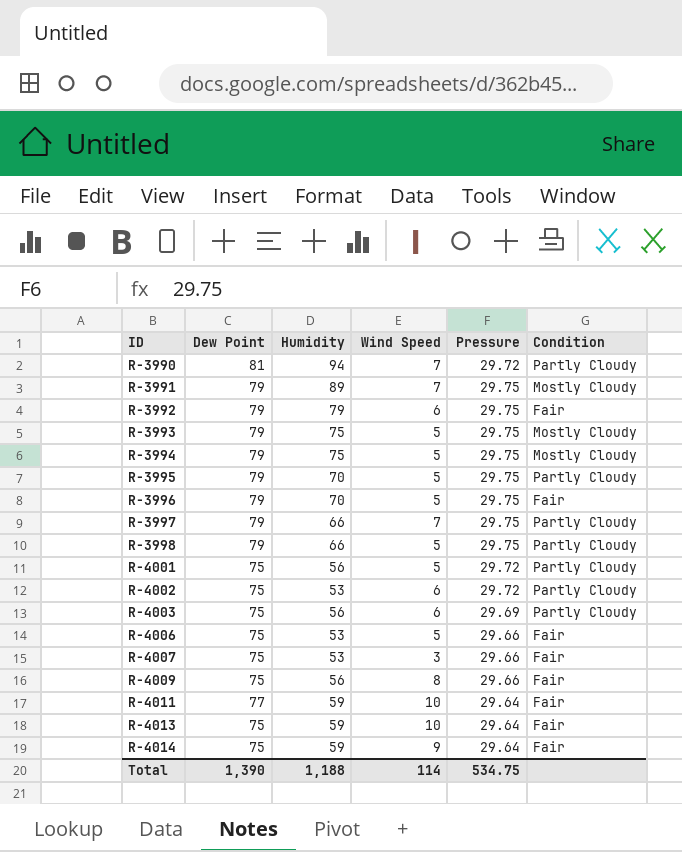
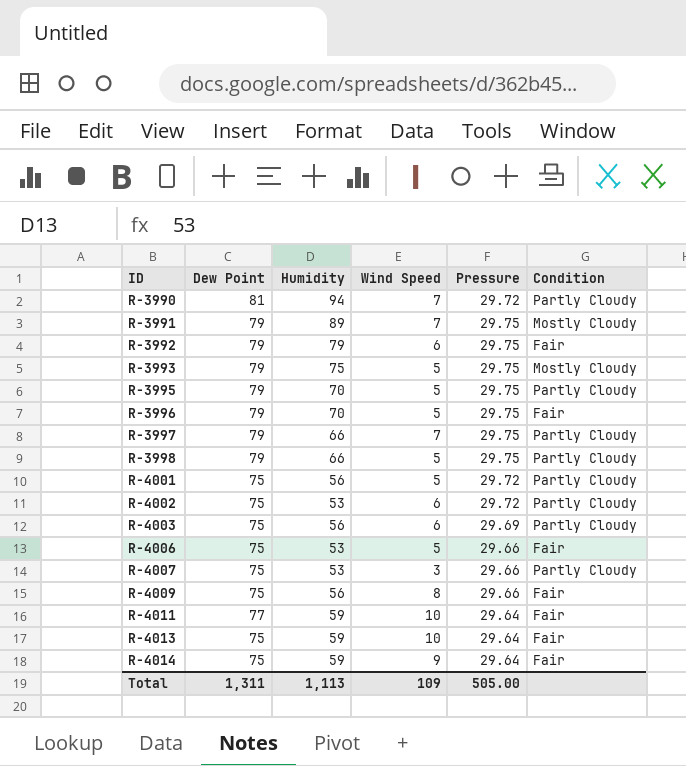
row R-3994: 79 | 75 | 5 | 29.75 | Mostly Cloudy -> none
R-4007 | Condition: Fair -> Partly Cloudy
Total | Dew Point: 1,390 -> 1,311
Total | Humidity: 1,188 -> 1,113
Total | Wind Speed: 114 -> 109
Total | Pressure: 534.75 -> 505.00

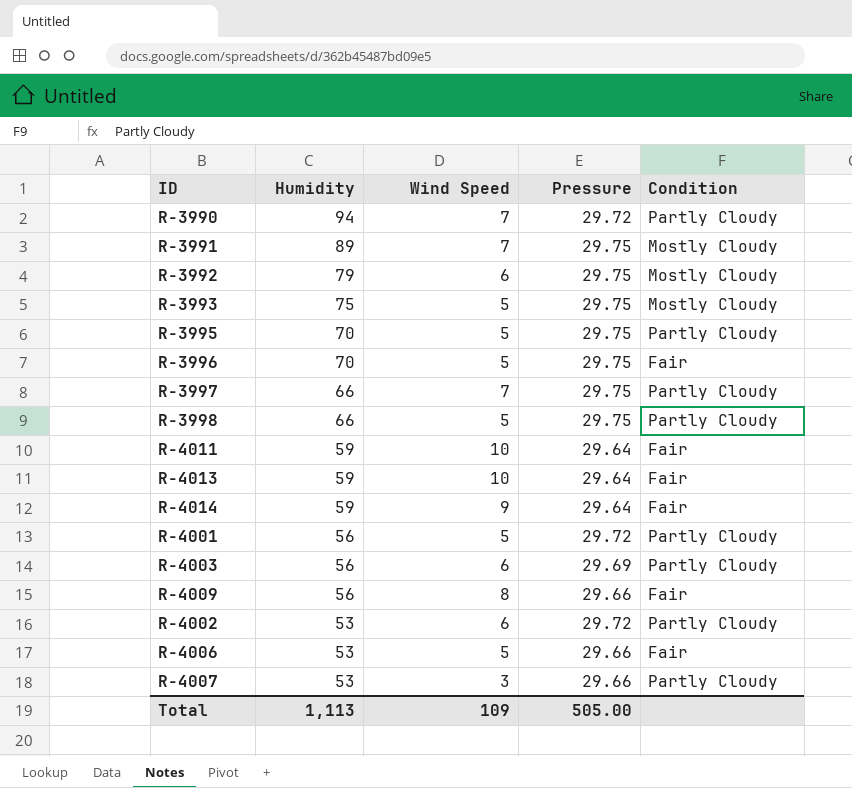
row order: ID ascending -> Humidity descending
column Dew Point | position: 2 -> none
R-3992 | Condition: Fair -> Mostly Cloudy

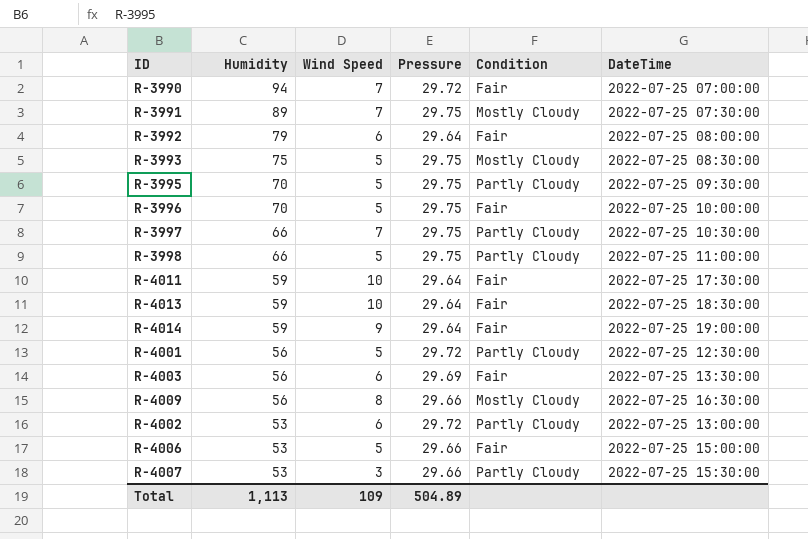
column DateTime | position: none -> 6
R-3990 | Condition: Partly Cloudy -> Fair
R-3992 | Pressure: 29.75 -> 29.64
R-3992 | Condition: Mostly Cloudy -> Fair
R-4003 | Condition: Partly Cloudy -> Fair
R-4009 | Condition: Fair -> Mostly Cloudy
Total | Pressure: 505.00 -> 504.89

